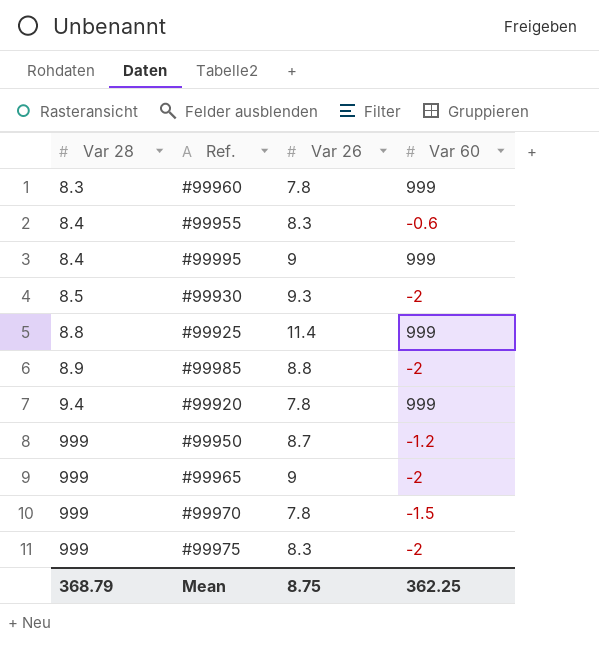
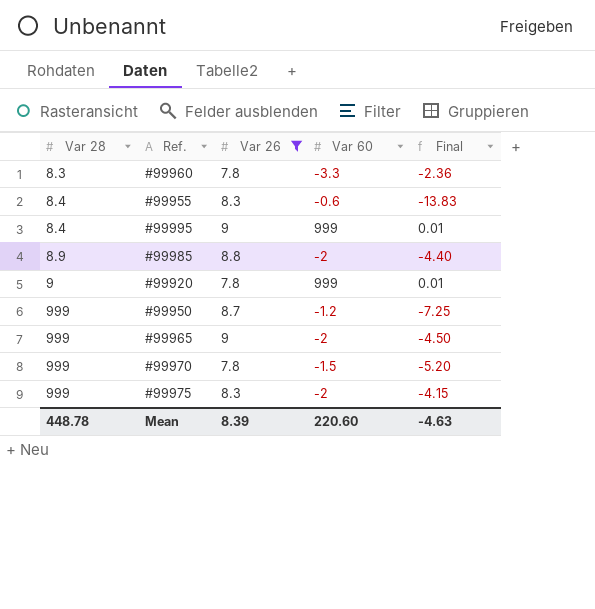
filter: none -> Var 26 <= 9
column Final | formula: none -> [Var 26] / [Var 60]
#99960 | Var 60: 999 -> -3.3
#99920 | Var 28: 9.4 -> 9
Mean | Var 28: 368.79 -> 448.78
Mean | Var 26: 8.75 -> 8.39
Mean | Var 60: 362.25 -> 220.60

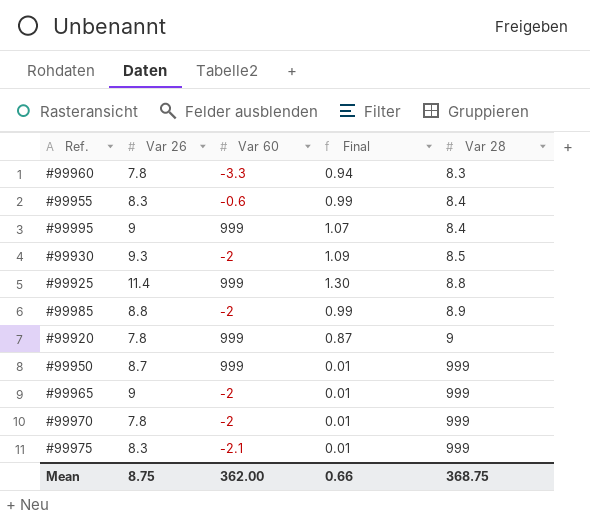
filter: Var 26 <= 9 -> none
column Final | formula: [Var 26] / [Var 60] -> [Var 26] / [Var 28]
column Var 28 | position: 1 -> 5
#99950 | Var 60: -1.2 -> 999
#99970 | Var 60: -1.5 -> -2
#99975 | Var 60: -2 -> -2.1
Mean | Var 26: 8.39 -> 8.75
Mean | Var 60: 220.60 -> 362.00
Mean | Final: -4.63 -> 0.66
Mean | Var 28: 448.78 -> 368.75

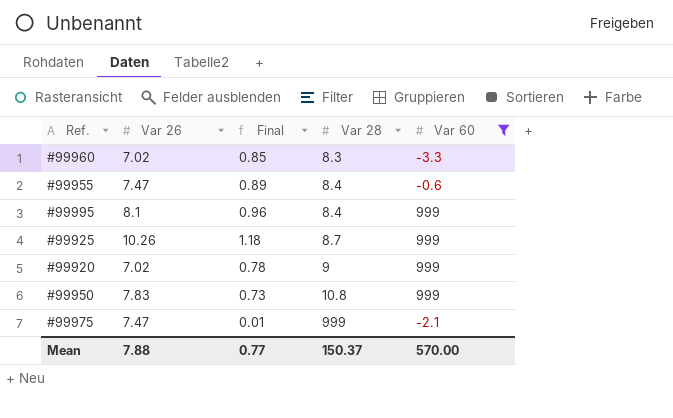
filter: none -> Var 60 != -2
column Var 60 | position: 3 -> 5
#99960 | Var 26: 7.8 -> 7.02
#99960 | Final: 0.94 -> 0.85
#99955 | Var 26: 8.3 -> 7.47
#99955 | Final: 0.99 -> 0.89
#99995 | Var 26: 9 -> 8.1
#99995 | Final: 1.07 -> 0.96
#99925 | Var 26: 11.4 -> 10.26
#99925 | Final: 1.30 -> 1.18
#99925 | Var 28: 8.8 -> 8.7
#99920 | Var 26: 7.8 -> 7.02
#99920 | Final: 0.87 -> 0.78
#99950 | Var 26: 8.7 -> 7.83
#99950 | Final: 0.01 -> 0.73
#99950 | Var 28: 999 -> 10.8
#99975 | Var 26: 8.3 -> 7.47
Mean | Var 26: 8.75 -> 7.88
Mean | Final: 0.66 -> 0.77
Mean | Var 28: 368.75 -> 150.37
Mean | Var 60: 362.00 -> 570.00

